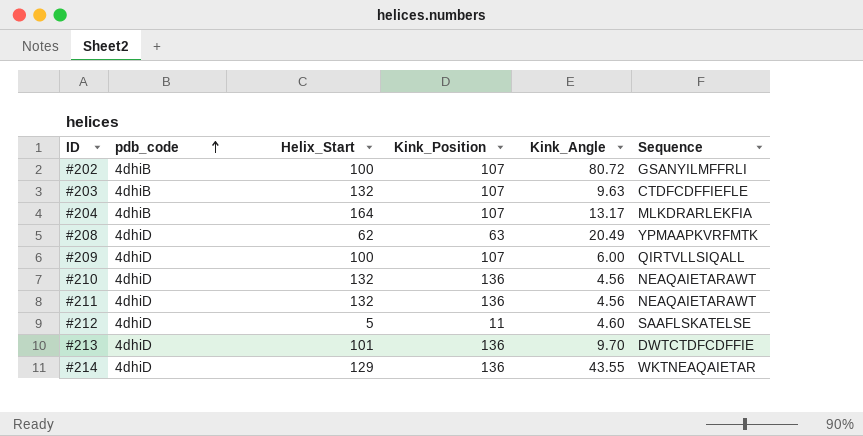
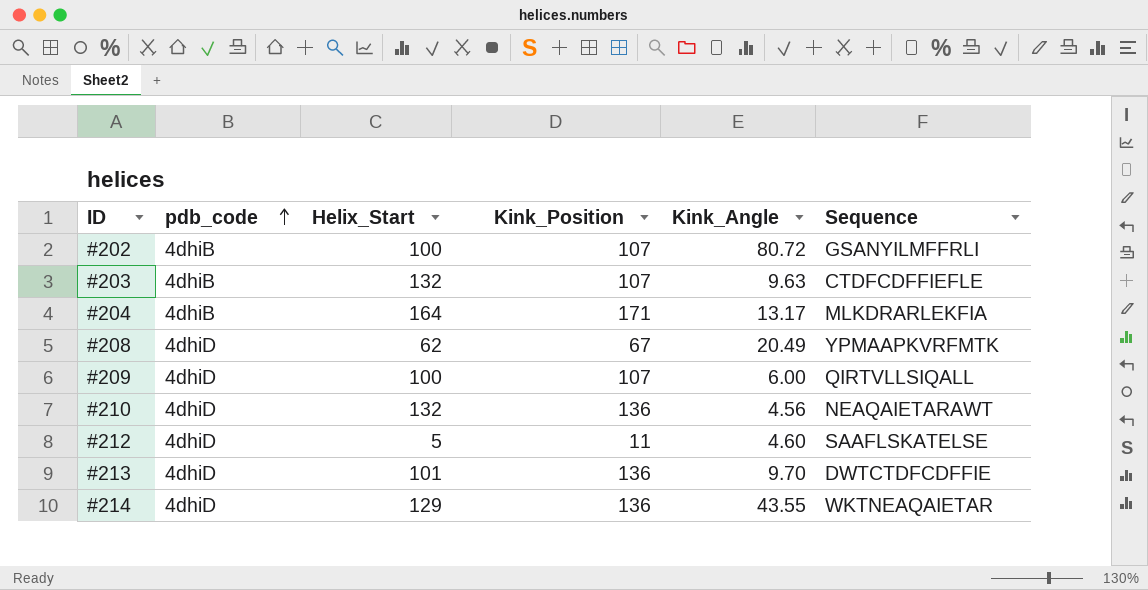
row #211: 4dhiD | 132 | 136 | 4.56 | NEAQAIETARAWT -> none
#204 | Kink_Position: 107 -> 171
#208 | Kink_Position: 63 -> 67

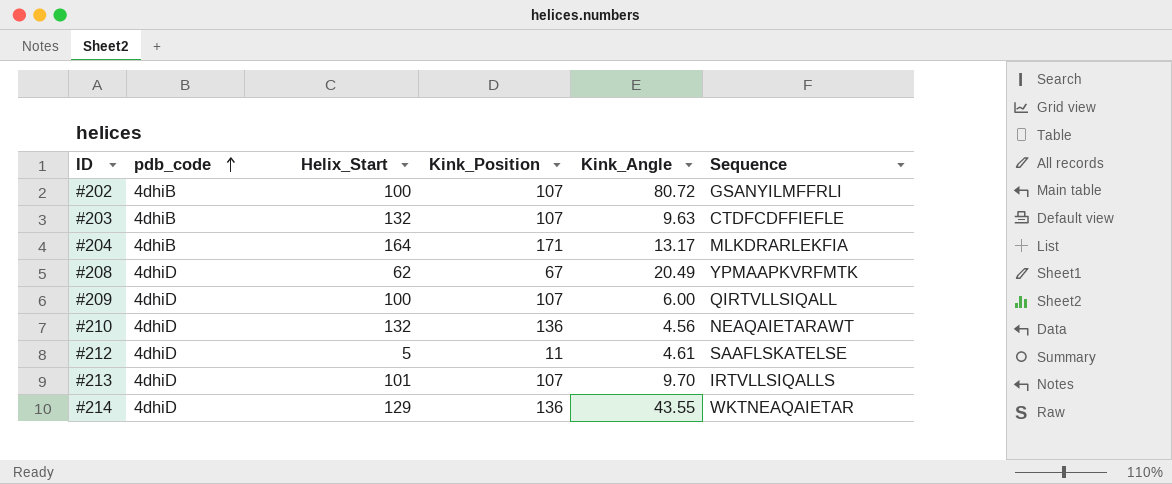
#212 | Kink_Angle: 4.60 -> 4.61
#213 | Kink_Position: 136 -> 107
#213 | Sequence: DWTCTDFCDFFIE -> IRTVLLSIQALLS

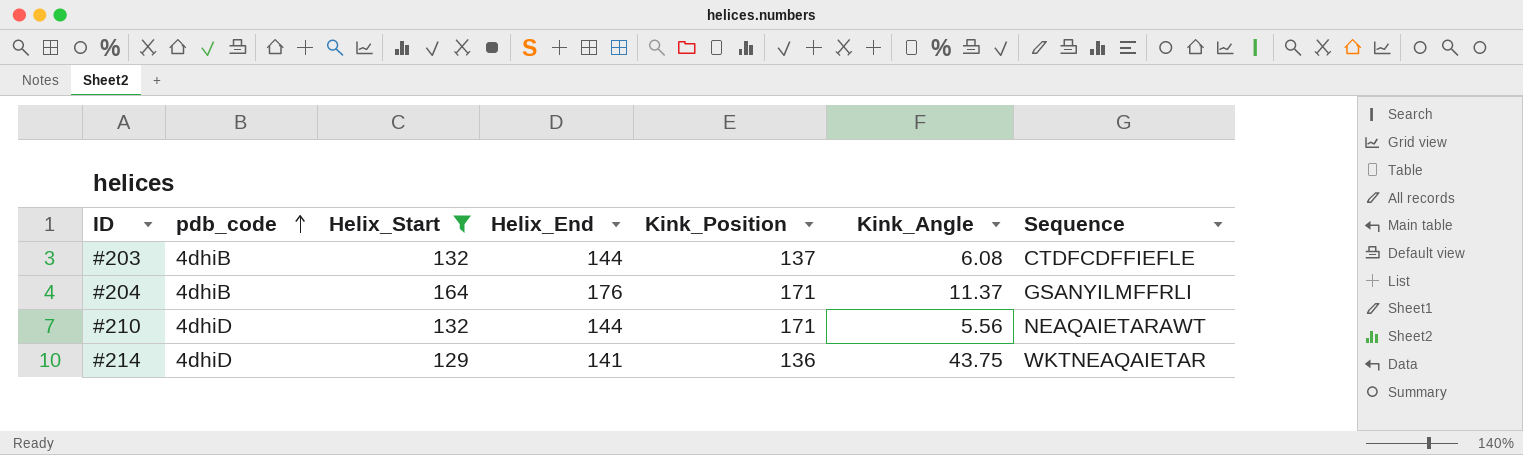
filter: none -> Helix_Start >= 129
column Helix_End | position: none -> 4
#203 | Kink_Position: 107 -> 137
#203 | Kink_Angle: 9.63 -> 6.08
#204 | Kink_Angle: 13.17 -> 11.37
#204 | Sequence: MLKDRARLEKFIA -> GSANYILMFFRLI
#210 | Kink_Position: 136 -> 171
#210 | Kink_Angle: 4.56 -> 5.56
#214 | Kink_Angle: 43.55 -> 43.75

